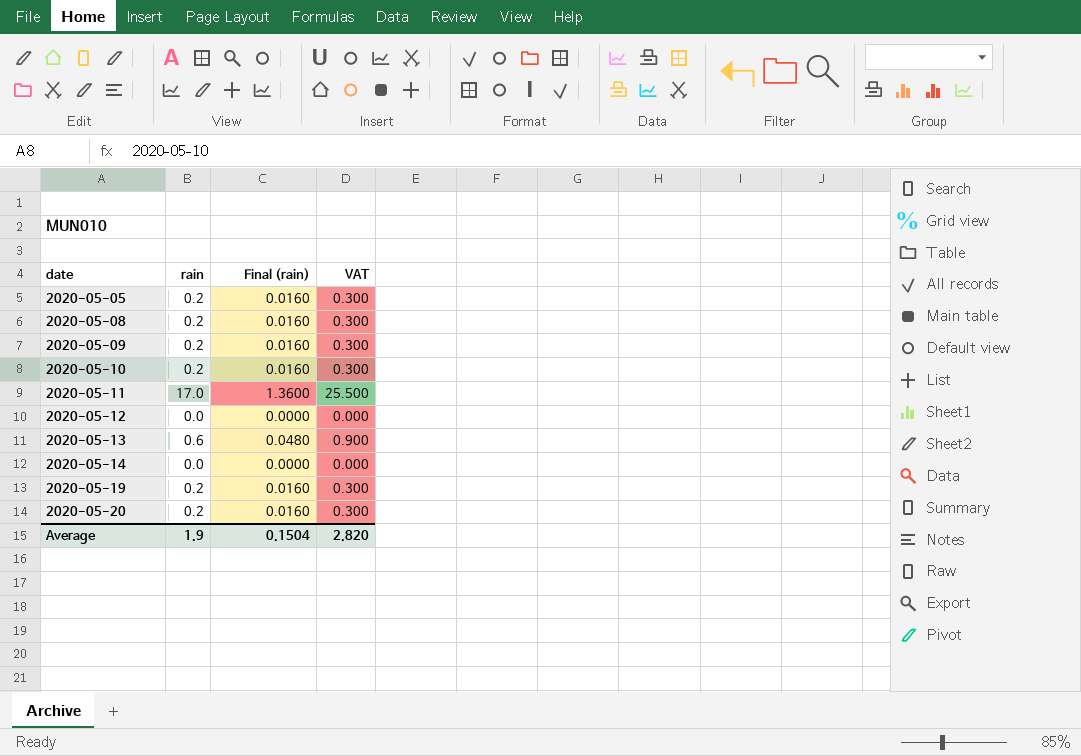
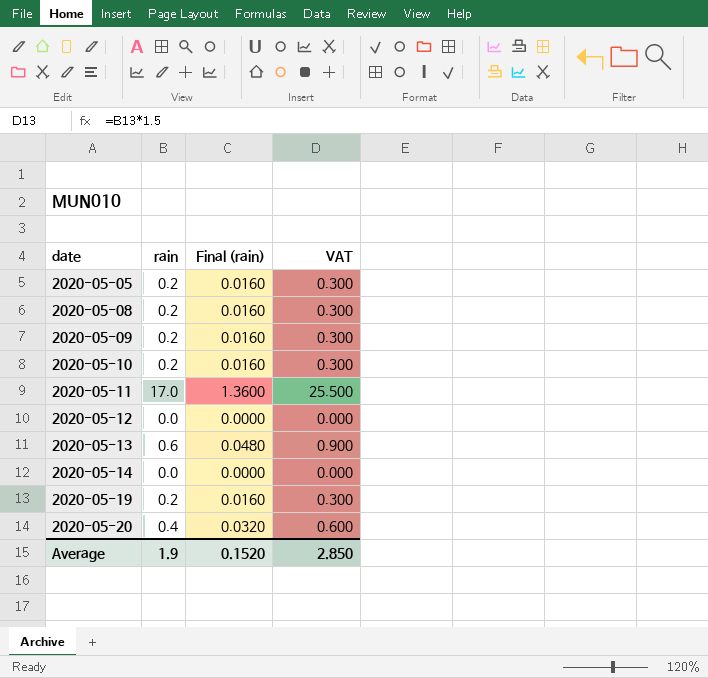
2020-05-20 | rain: 0.2 -> 0.4
2020-05-20 | Final (rain): 0.0160 -> 0.0320
2020-05-20 | VAT: 0.300 -> 0.600
Average | Final (rain): 0.1504 -> 0.1520
Average | VAT: 2.820 -> 2.850

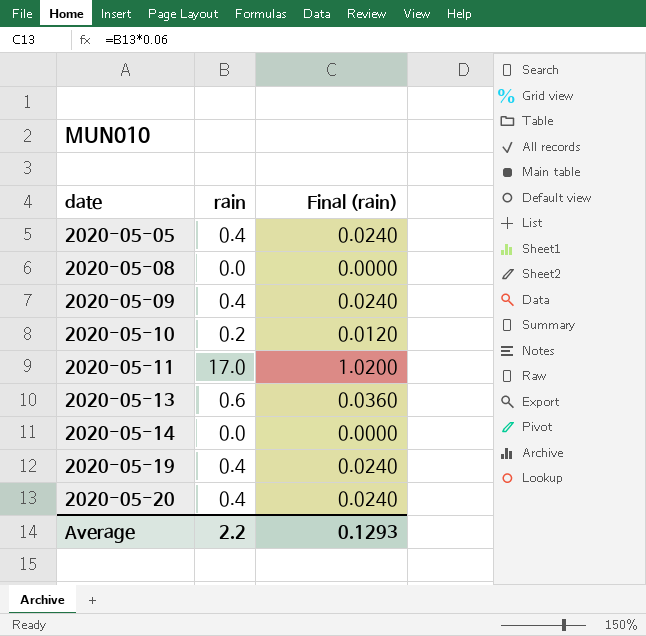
column VAT | formula: [rain] * 1.5 -> none
column Final (rain) | formula: [rain] * 0.08 -> [rain] * 0.06
row 2020-05-12: 0.0 | 0.0000 | 0.000 -> none
2020-05-05 | rain: 0.2 -> 0.4
2020-05-08 | rain: 0.2 -> 0.0
2020-05-09 | rain: 0.2 -> 0.4
2020-05-19 | rain: 0.2 -> 0.4
Average | rain: 1.9 -> 2.2
Average | Final (rain): 0.1520 -> 0.1293

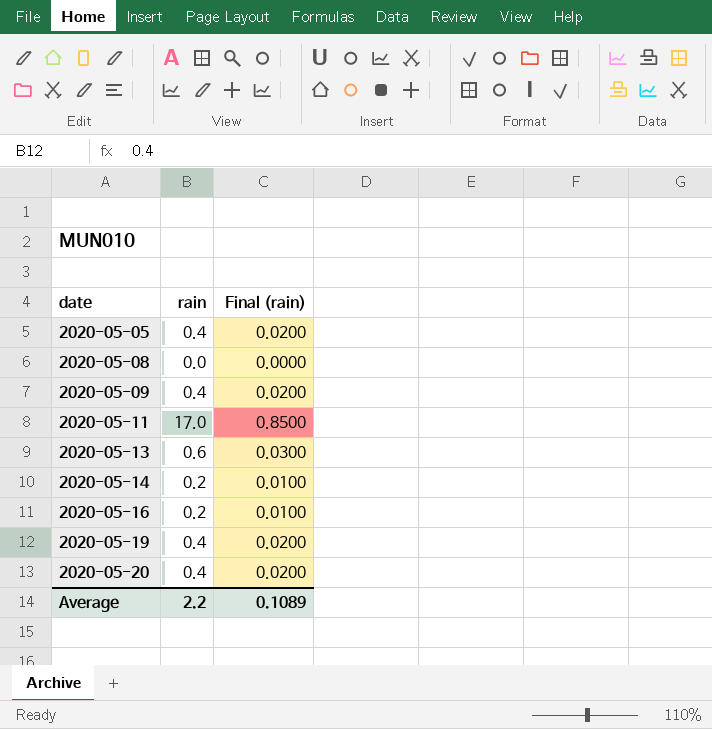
column Final (rain) | formula: [rain] * 0.06 -> [rain] * 0.05
row 2020-05-10: 0.2 | 0.0120 -> none
2020-05-14 | rain: 0.0 -> 0.2
row 2020-05-16: none -> 0.2 | 0.0100
Average | Final (rain): 0.1293 -> 0.1089

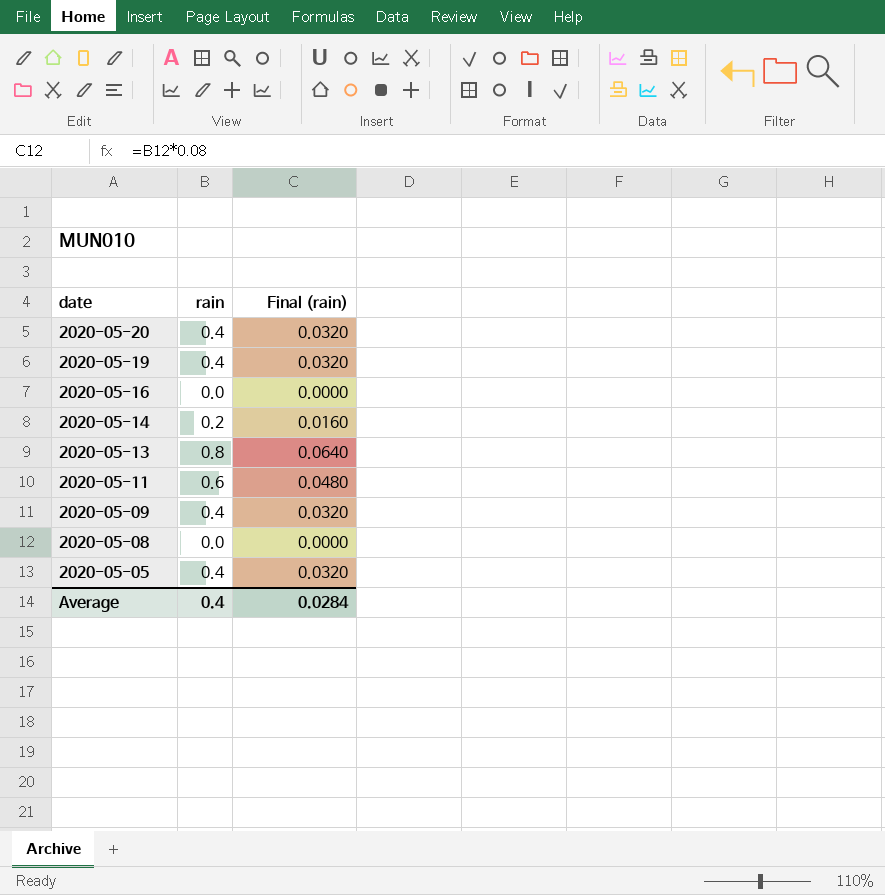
row order: date ascending -> date descending
column Final (rain) | formula: [rain] * 0.05 -> [rain] * 0.08
2020-05-16 | rain: 0.2 -> 0.0
2020-05-13 | rain: 0.6 -> 0.8
2020-05-11 | rain: 17.0 -> 0.6
Average | rain: 2.2 -> 0.4
Average | Final (rain): 0.1089 -> 0.0284

